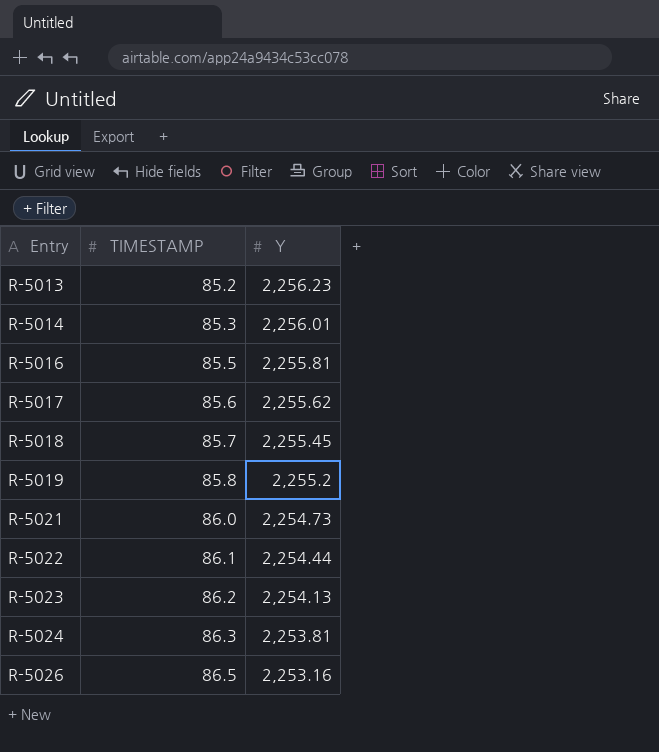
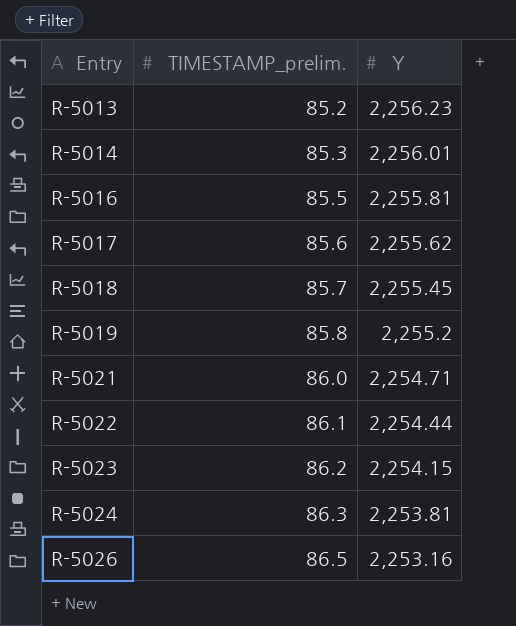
column name: TIMESTAMP -> TIMESTAMP_prelim.
R-5021 | Y: 2,254.73 -> 2,254.71
R-5023 | Y: 2,254.13 -> 2,254.15

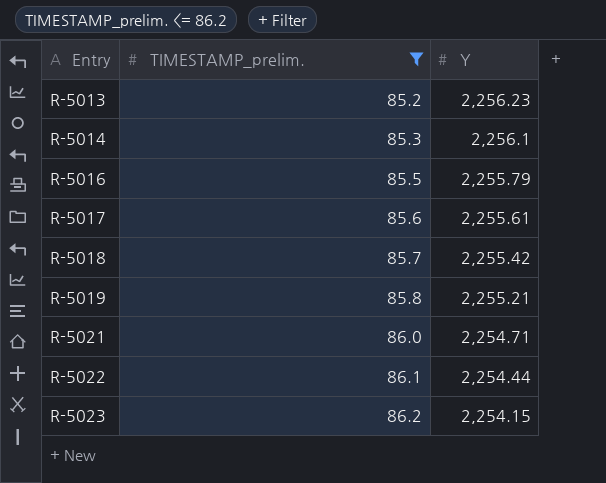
filter: none -> TIMESTAMP_prelim. <= 86.2
R-5014 | Y: 2,256.01 -> 2,256.1
R-5016 | Y: 2,255.81 -> 2,255.79
R-5017 | Y: 2,255.62 -> 2,255.61
R-5018 | Y: 2,255.45 -> 2,255.42
R-5019 | Y: 2,255.2 -> 2,255.21

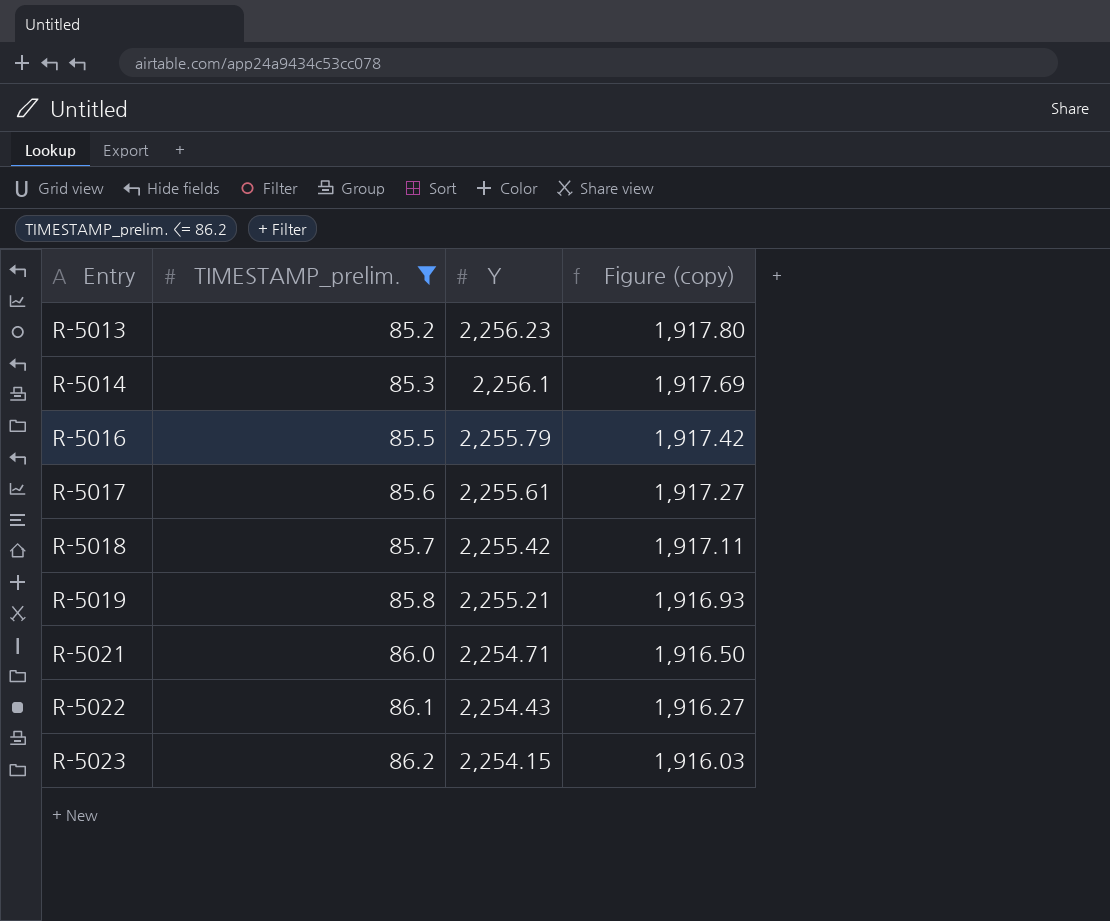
column Figure (copy) | formula: none -> [Y] * 0.85
R-5022 | Y: 2,254.44 -> 2,254.43

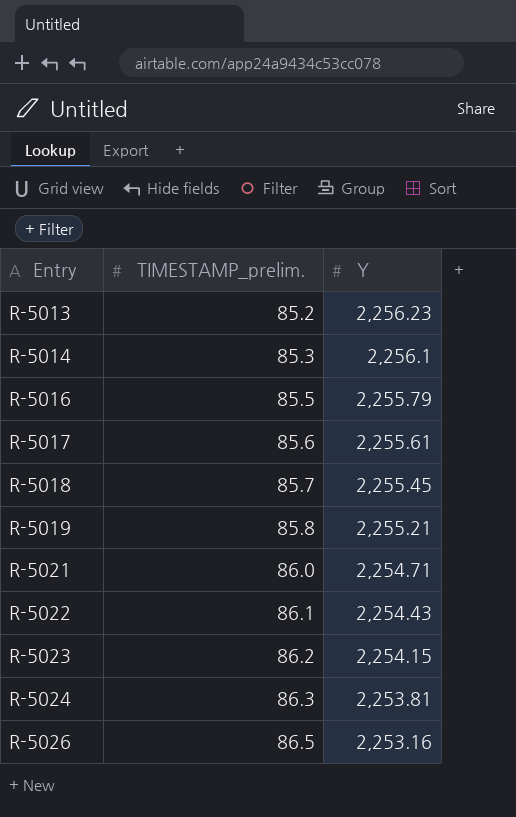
filter: TIMESTAMP_prelim. <= 86.2 -> none
column Figure (copy) | formula: [Y] * 0.85 -> none
R-5018 | Y: 2,255.42 -> 2,255.45

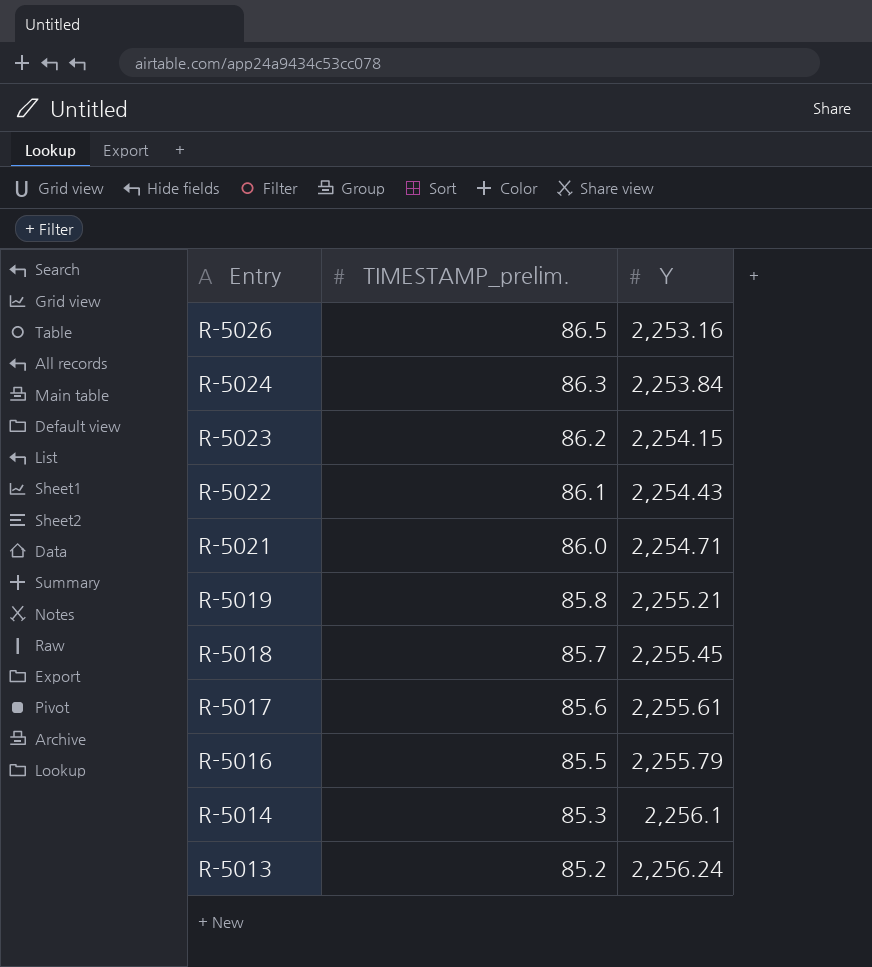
row order: Entry ascending -> Entry descending
R-5024 | Y: 2,253.81 -> 2,253.84
R-5013 | Y: 2,256.23 -> 2,256.24

